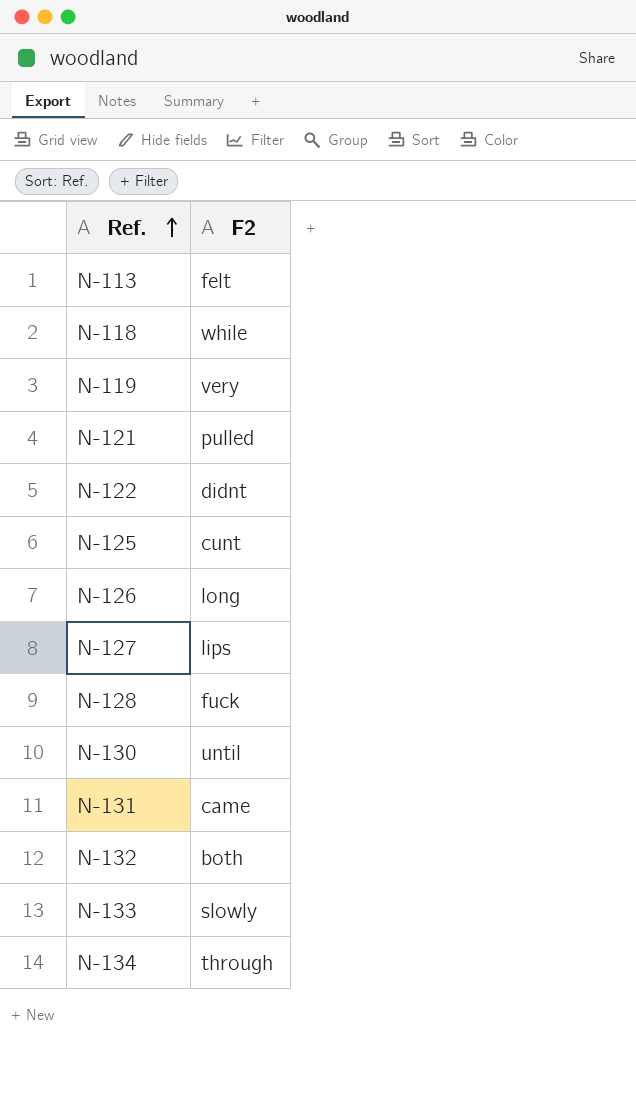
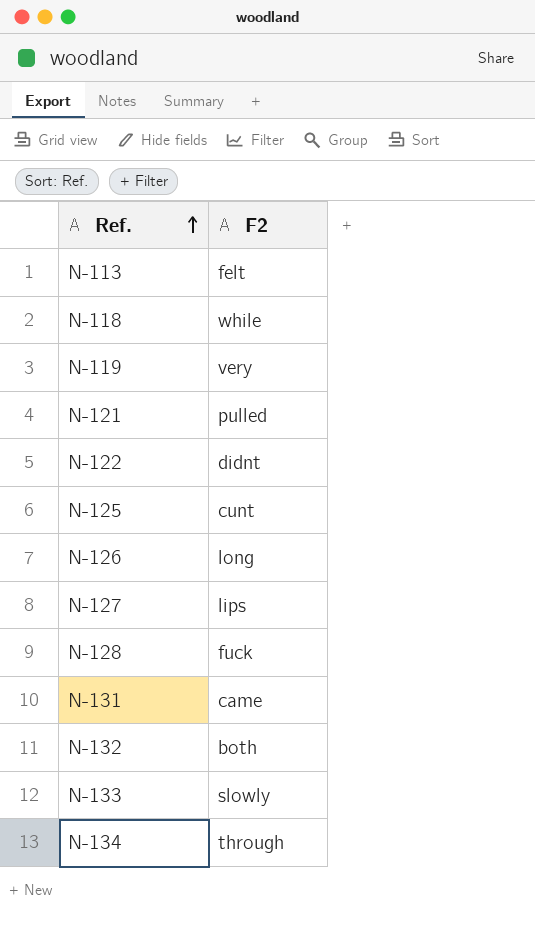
row N-130: until -> none

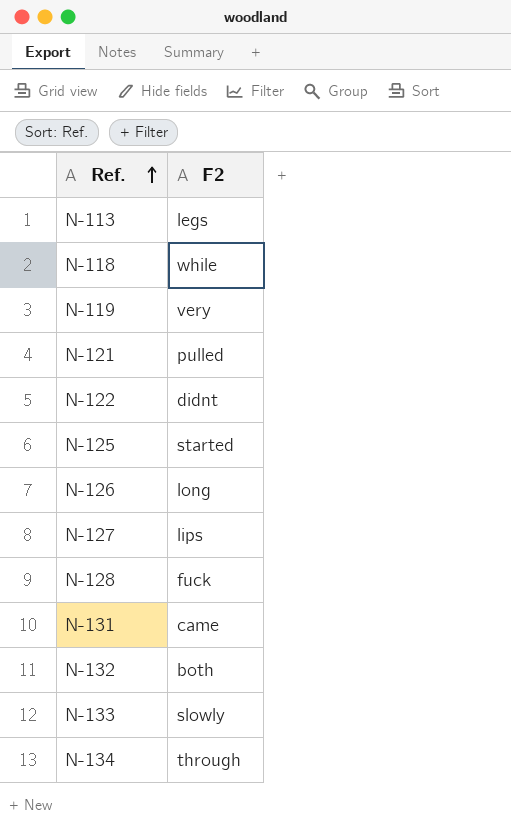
N-113 | F2: felt -> legs
N-125 | F2: cunt -> started

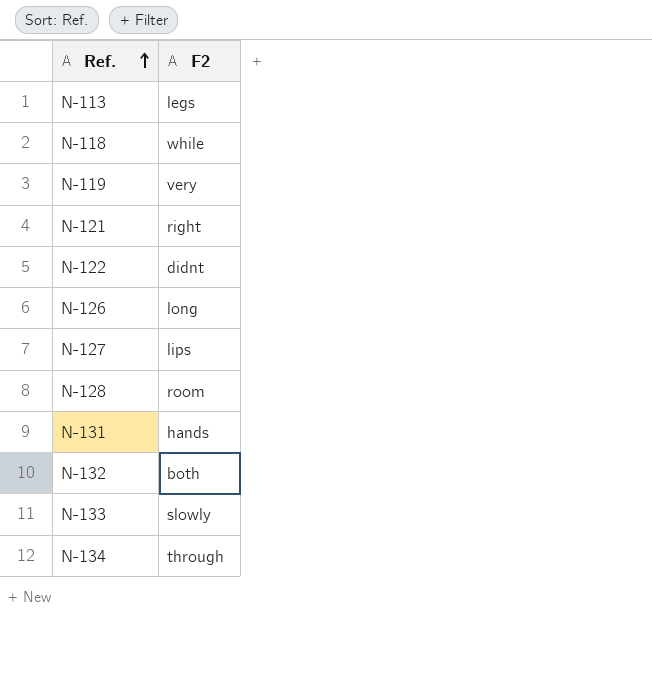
row N-125: started -> none
N-121 | F2: pulled -> right
N-128 | F2: fuck -> room
N-131 | F2: came -> hands

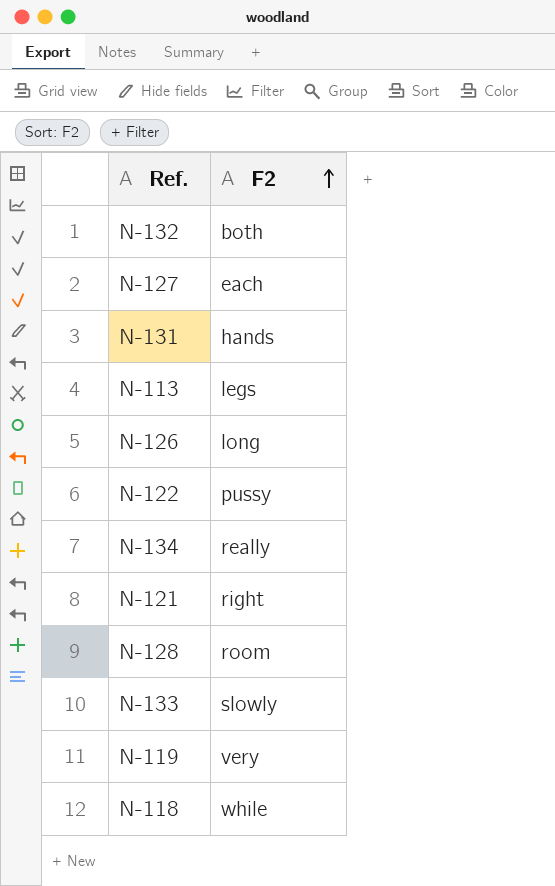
row order: Ref. ascending -> F2 ascending
N-127 | F2: lips -> each
N-122 | F2: didnt -> pussy
N-134 | F2: through -> really

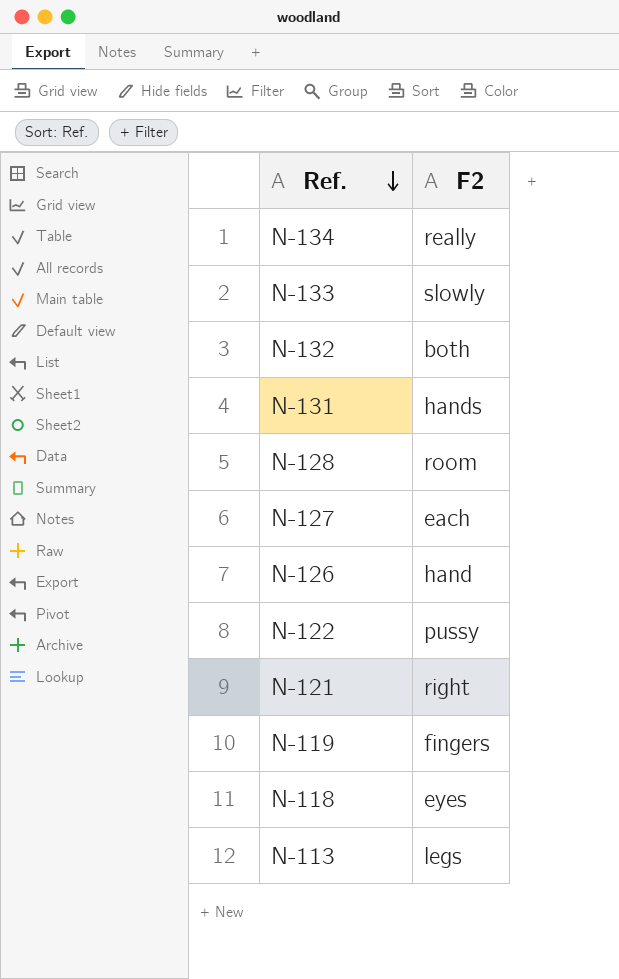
row order: F2 ascending -> Ref. descending
N-126 | F2: long -> hand
N-119 | F2: very -> fingers
N-118 | F2: while -> eyes

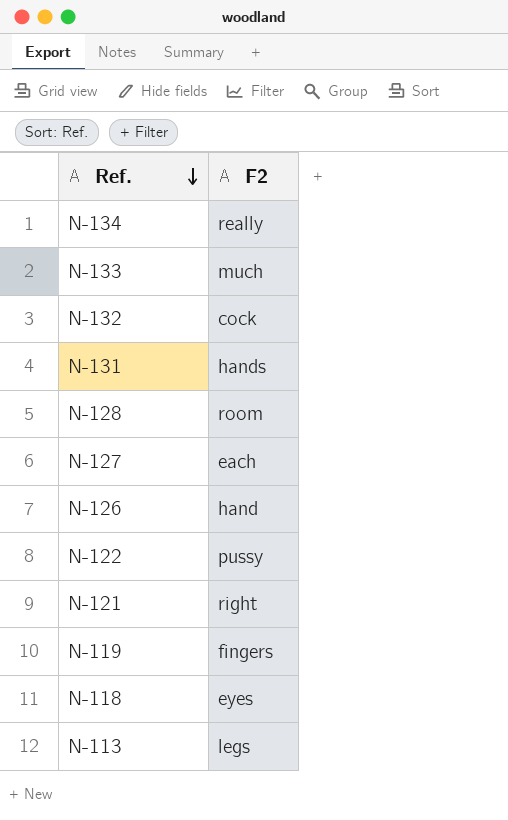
N-133 | F2: slowly -> much
N-132 | F2: both -> cock

